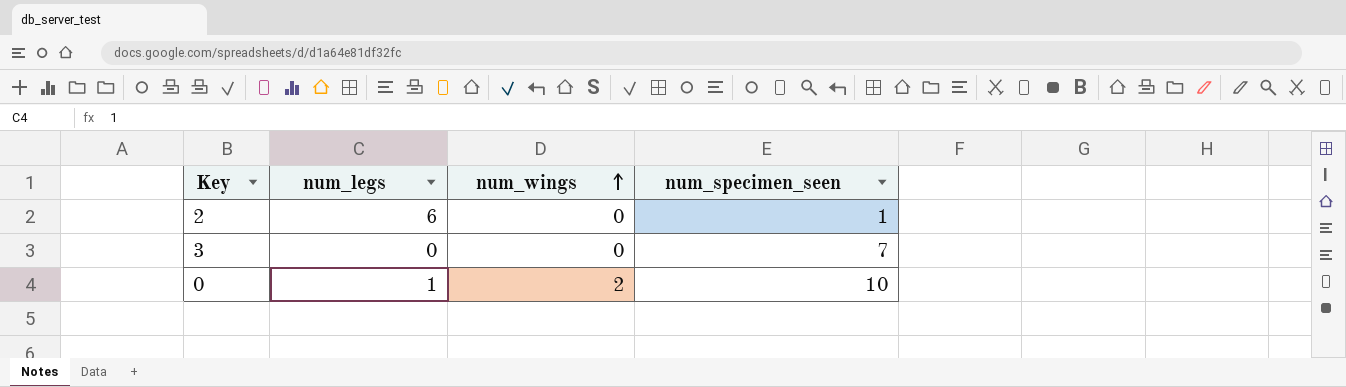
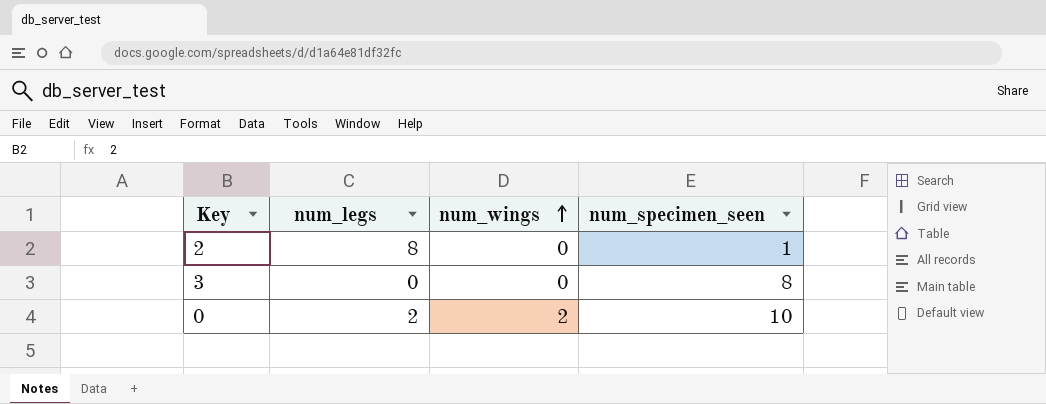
2 | num_legs: 6 -> 8
3 | num_specimen_seen: 7 -> 8
0 | num_legs: 1 -> 2

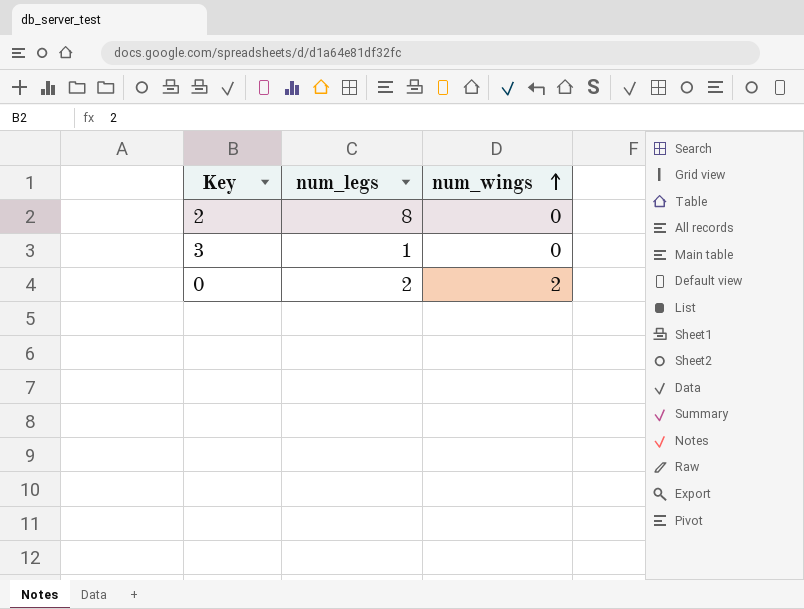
column num_specimen_seen | position: 4 -> none
3 | num_legs: 0 -> 1

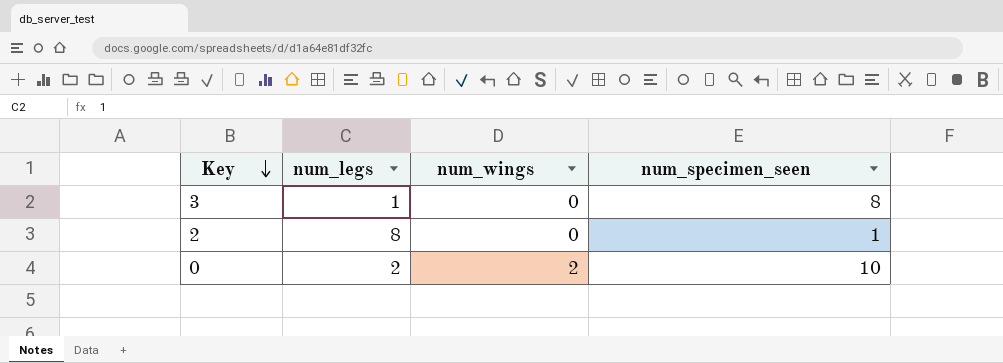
row order: num_wings ascending -> Key descending
column num_specimen_seen | position: none -> 4

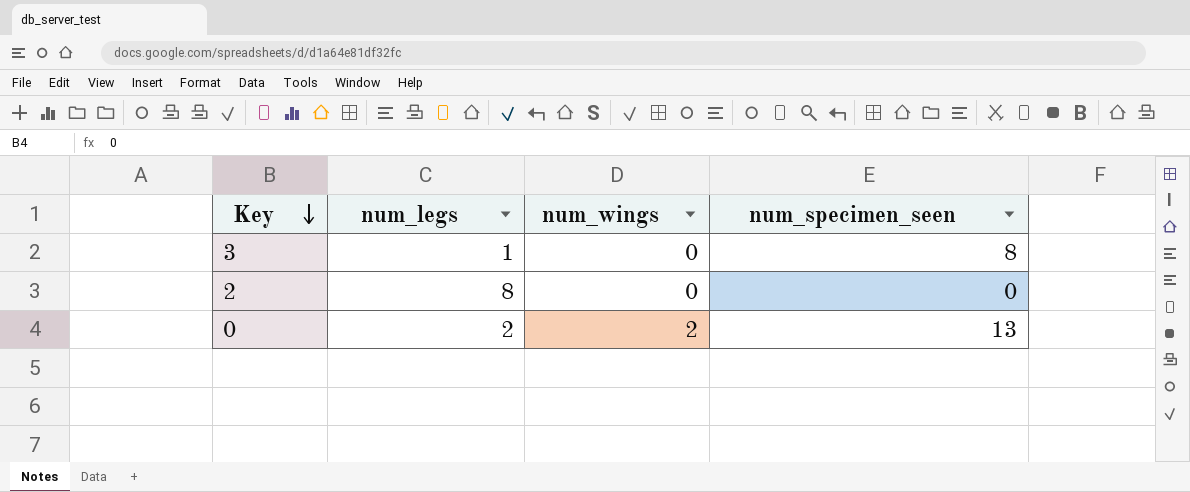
2 | num_specimen_seen: 1 -> 0
0 | num_specimen_seen: 10 -> 13

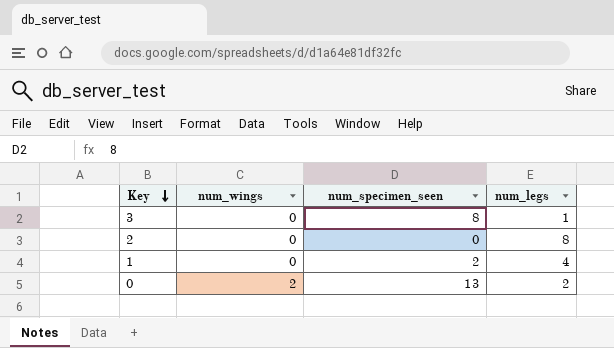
column num_legs | position: 2 -> 4
row 1: none -> 0 | 2 | 4

